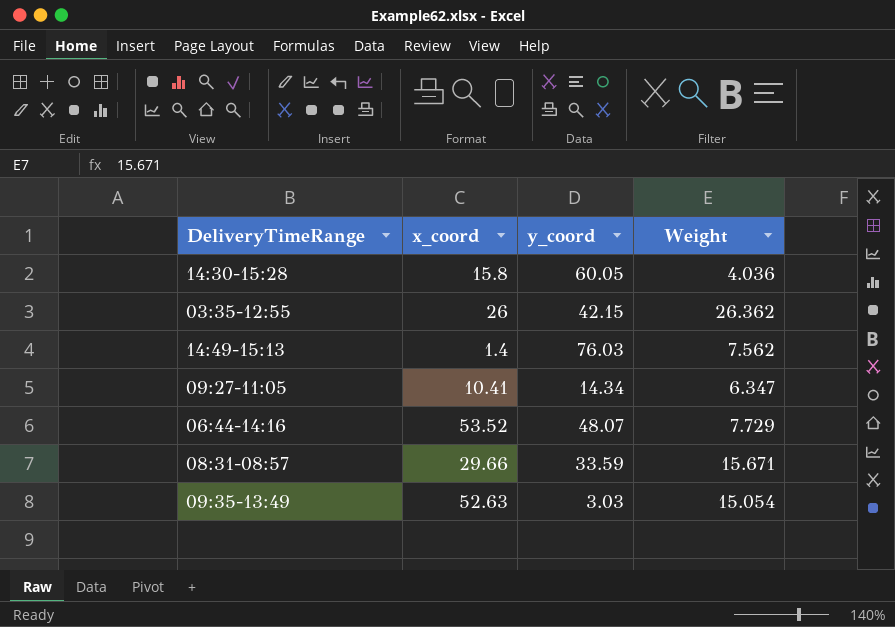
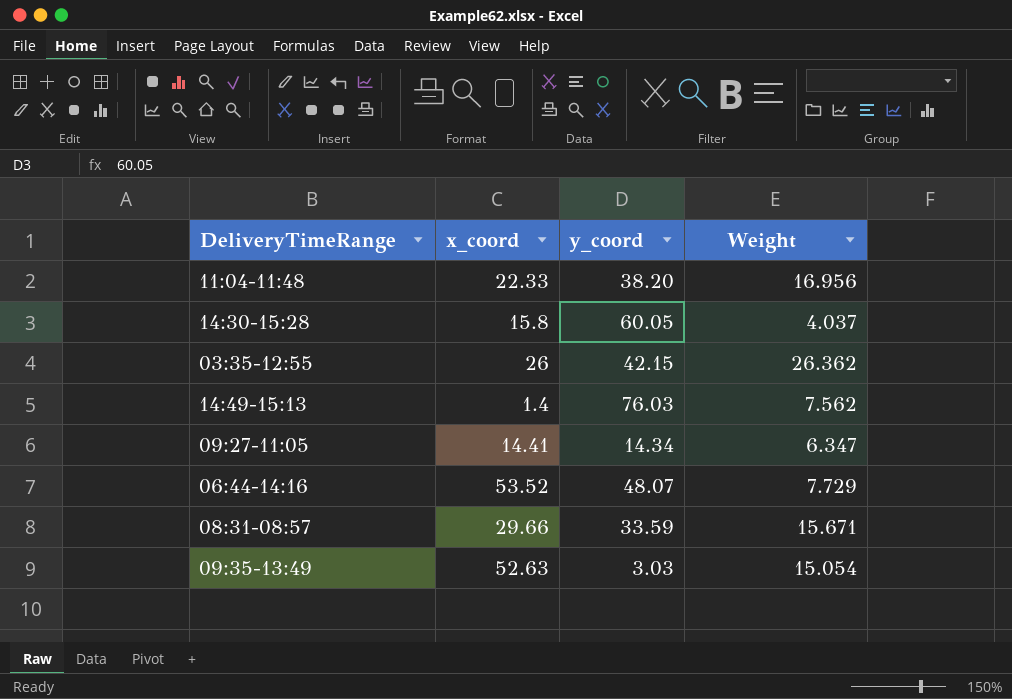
row 11:04-11:48: none -> 22.33 | 38.20 | 16.956
14:30-15:28 | Weight: 4.036 -> 4.037
09:27-11:05 | x_coord: 10.41 -> 14.41

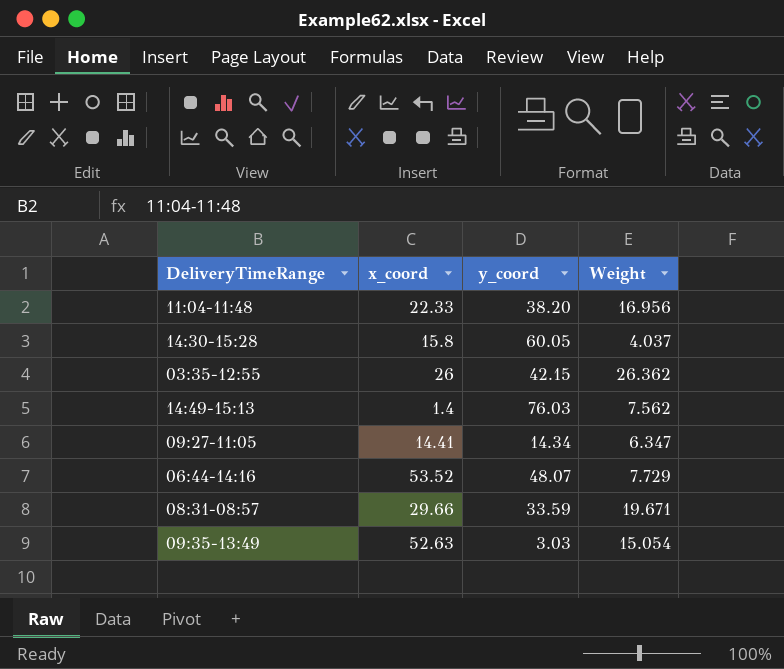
08:31-08:57 | Weight: 15.671 -> 19.671

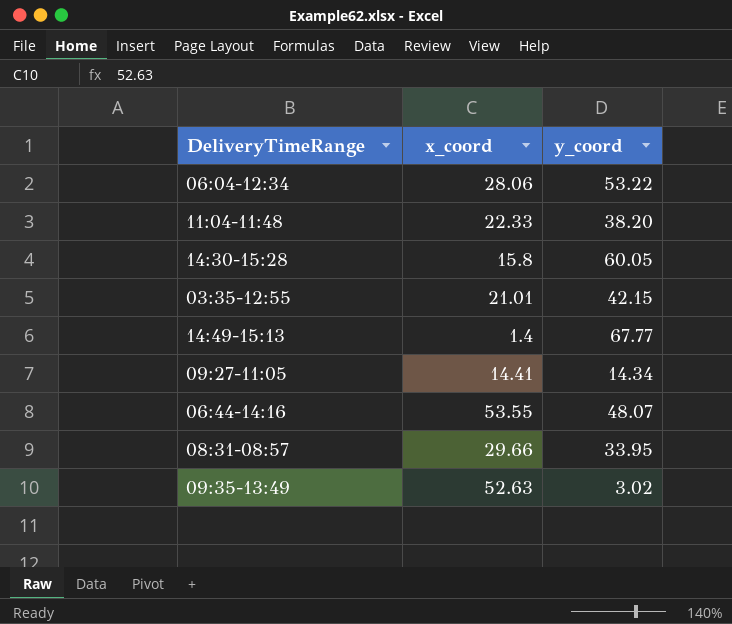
column Weight | position: 4 -> none
row 06:04-12:34: none -> 28.06 | 53.22
03:35-12:55 | x_coord: 26 -> 21.01
14:49-15:13 | y_coord: 76.03 -> 67.77
06:44-14:16 | x_coord: 53.52 -> 53.55
08:31-08:57 | y_coord: 33.59 -> 33.95
09:35-13:49 | y_coord: 3.03 -> 3.02

